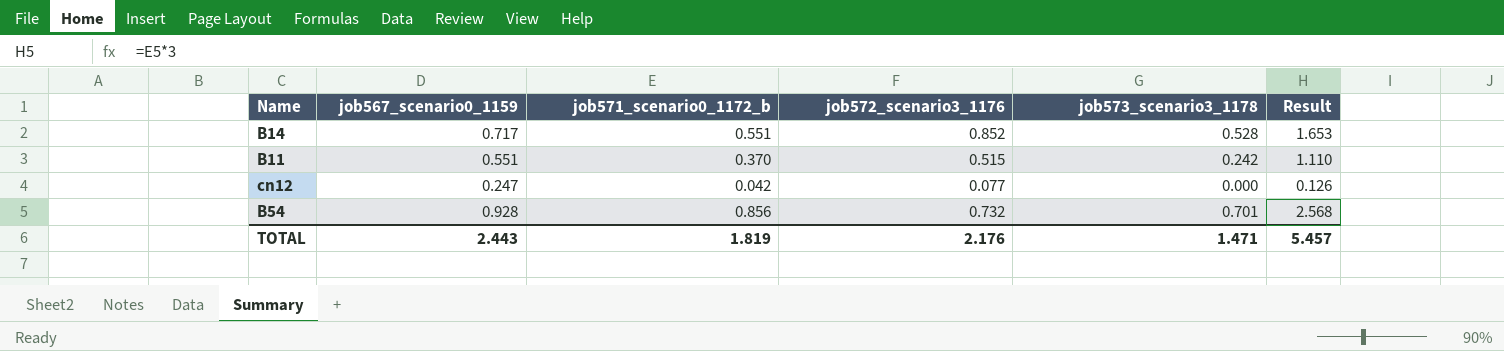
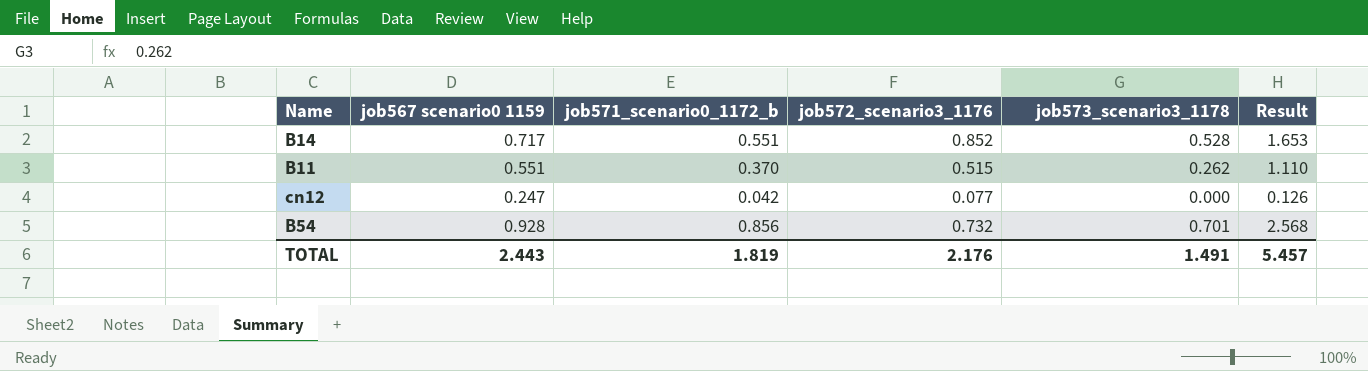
column name: job567_scenario0_1159 -> job567 scenario0 1159
B11 | job573_scenario3_1178: 0.242 -> 0.262
TOTAL | job573_scenario3_1178: 1.471 -> 1.491

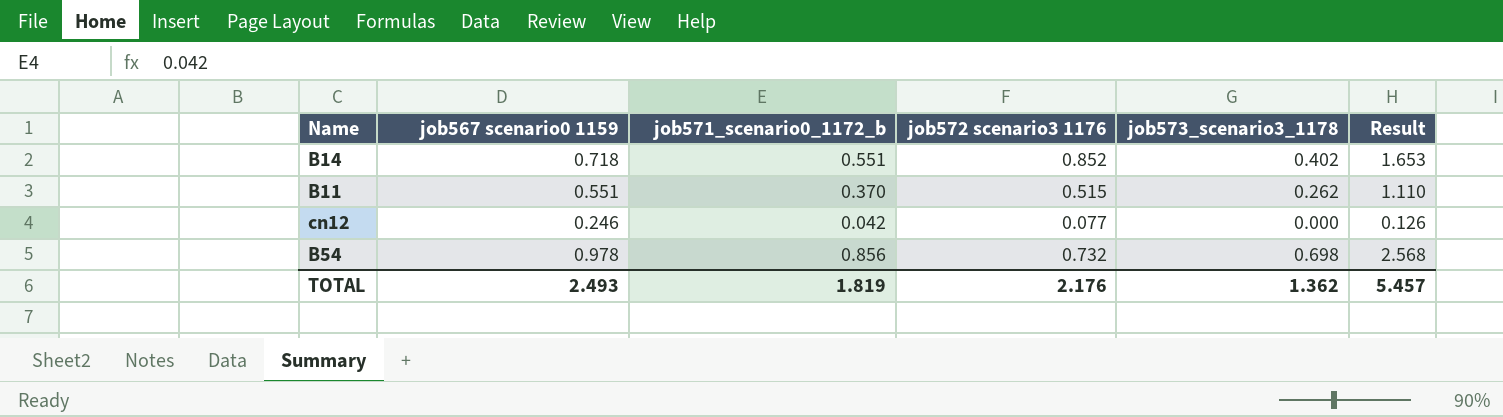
column name: job572_scenario3_1176 -> job572 scenario3 1176
B14 | job567 scenario0 1159: 0.717 -> 0.718
B14 | job573_scenario3_1178: 0.528 -> 0.402
cn12 | job567 scenario0 1159: 0.247 -> 0.246
B54 | job567 scenario0 1159: 0.928 -> 0.978
B54 | job573_scenario3_1178: 0.701 -> 0.698
TOTAL | job567 scenario0 1159: 2.443 -> 2.493
TOTAL | job573_scenario3_1178: 1.491 -> 1.362

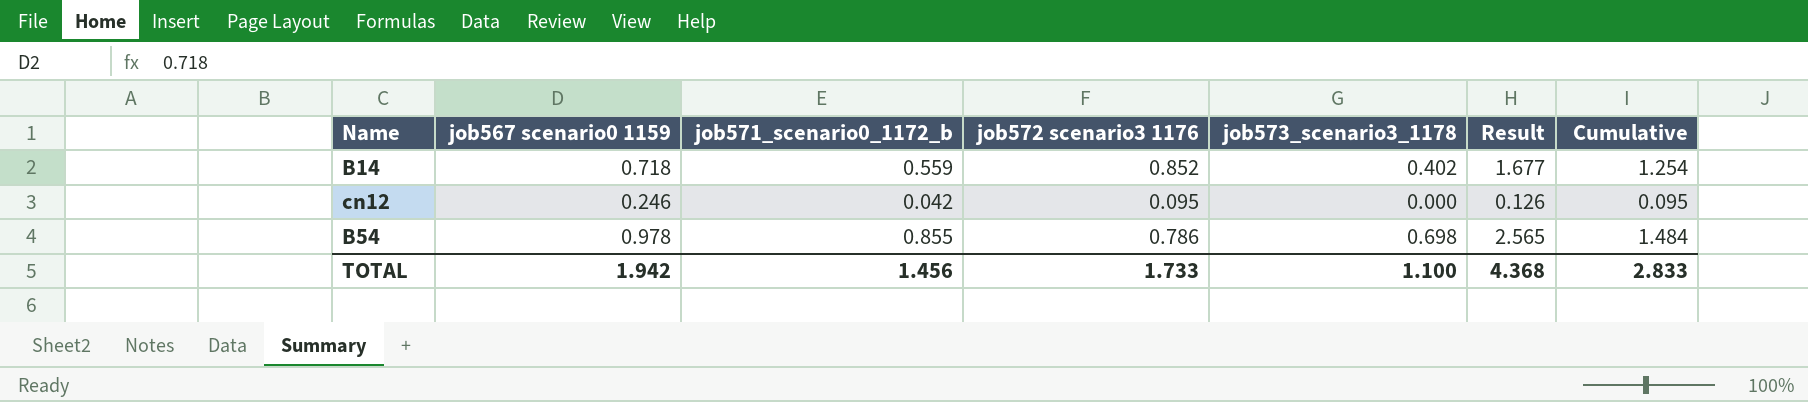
column Cumulative | formula: none -> [job572 scenario3 1176] + [job573_scenario3_1178]
row B11: 0.551 | 0.370 | 0.515 | 0.262 | 1.110 -> none
B14 | job571_scenario0_1172_b: 0.551 -> 0.559
B14 | Result: 1.653 -> 1.677
cn12 | job572 scenario3 1176: 0.077 -> 0.095
B54 | job571_scenario0_1172_b: 0.856 -> 0.855
B54 | job572 scenario3 1176: 0.732 -> 0.786
B54 | Result: 2.568 -> 2.565
TOTAL | job567 scenario0 1159: 2.493 -> 1.942
TOTAL | job571_scenario0_1172_b: 1.819 -> 1.456
TOTAL | job572 scenario3 1176: 2.176 -> 1.733
TOTAL | job573_scenario3_1178: 1.362 -> 1.100
TOTAL | Result: 5.457 -> 4.368

